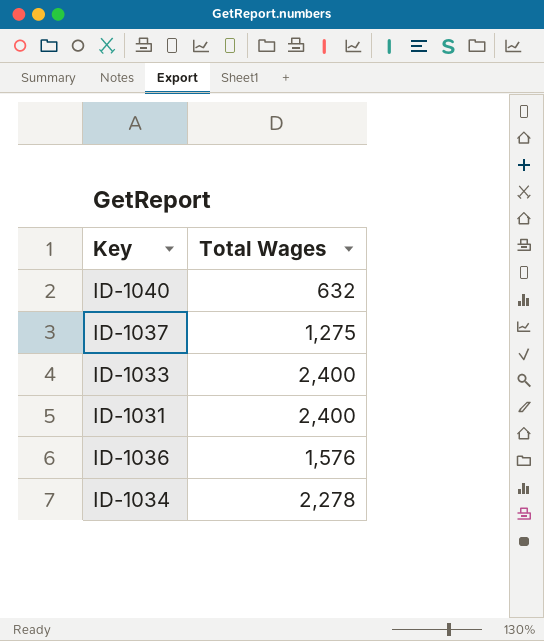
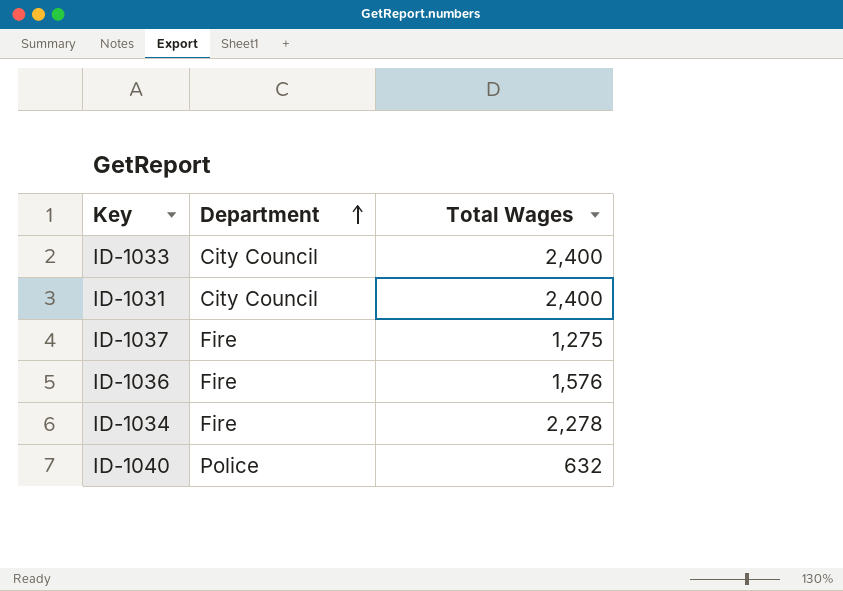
row order: none -> Department ascending
column Department | position: none -> 2

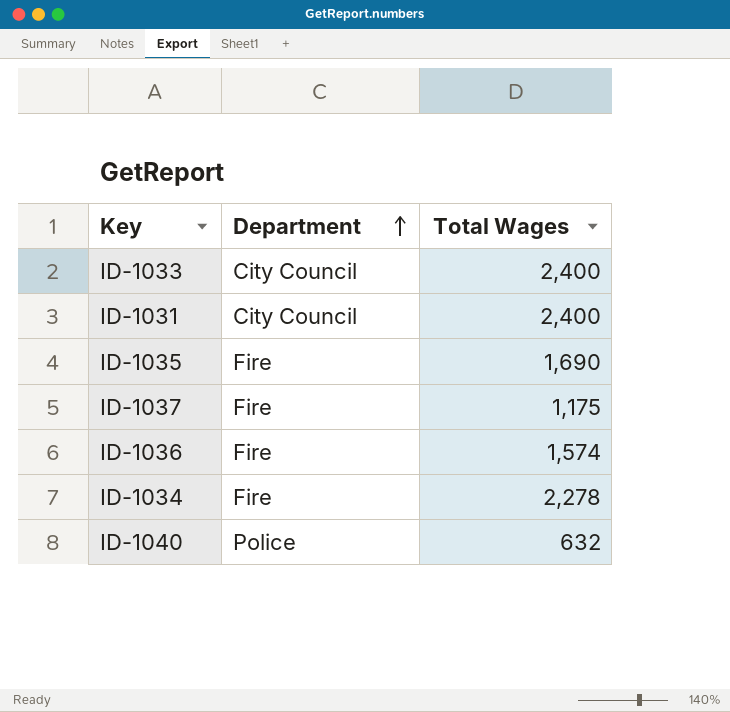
row ID-1035: none -> Fire | 1,690
ID-1037 | Total Wages: 1,275 -> 1,175
ID-1036 | Total Wages: 1,576 -> 1,574

